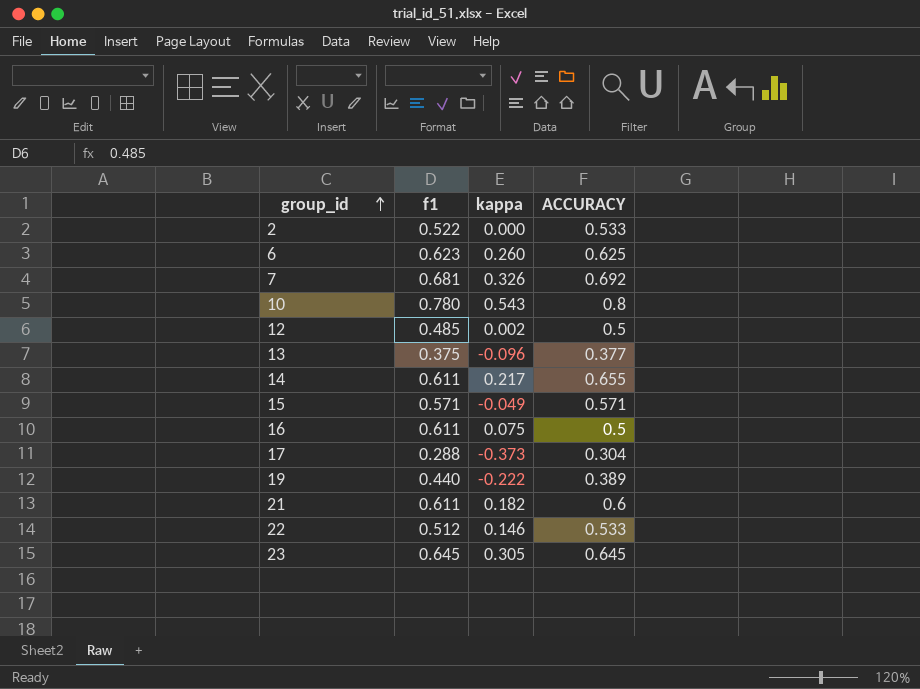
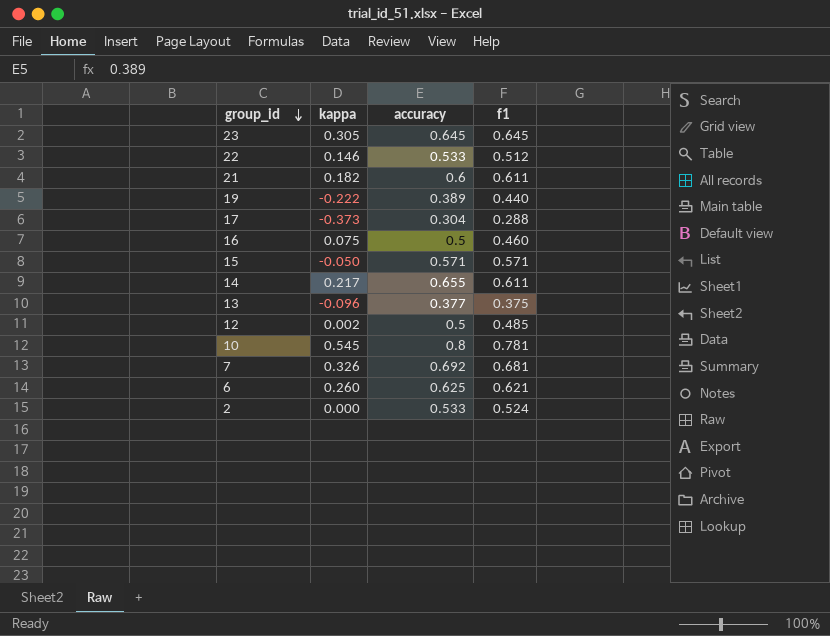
row order: group_id ascending -> group_id descending
column name: ACCURACY -> accuracy
column f1 | position: 2 -> 4
16 | f1: 0.611 -> 0.460
15 | kappa: -0.049 -> -0.050
10 | kappa: 0.543 -> 0.545
10 | f1: 0.780 -> 0.781
6 | f1: 0.623 -> 0.621
2 | f1: 0.522 -> 0.524

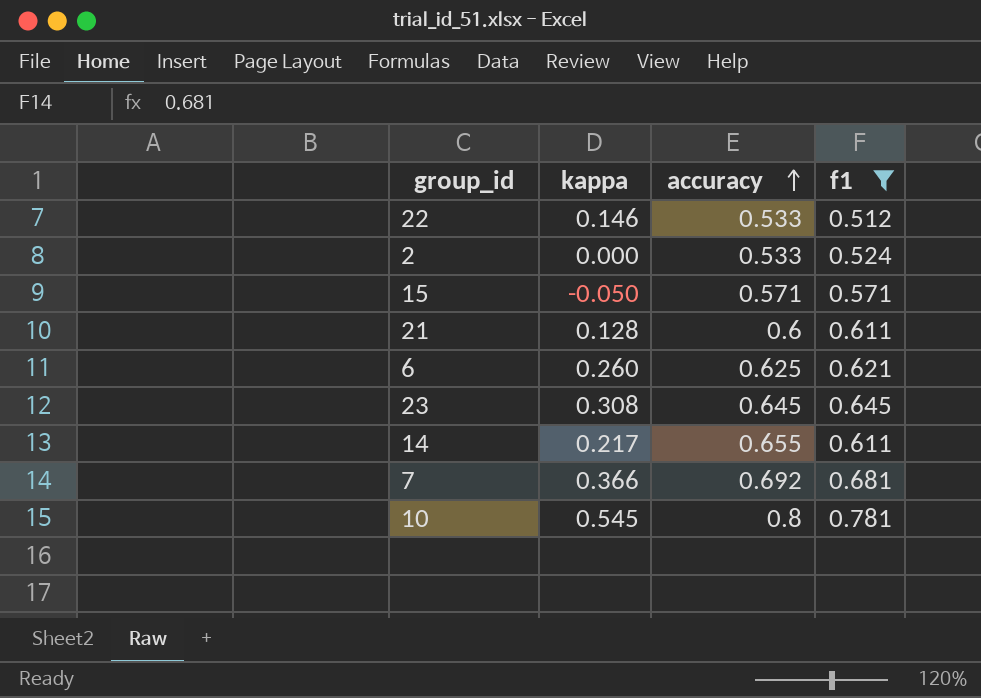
filter: none -> f1 >= 0.512
row order: group_id descending -> accuracy ascending
21 | kappa: 0.182 -> 0.128
23 | kappa: 0.305 -> 0.308
7 | kappa: 0.326 -> 0.366

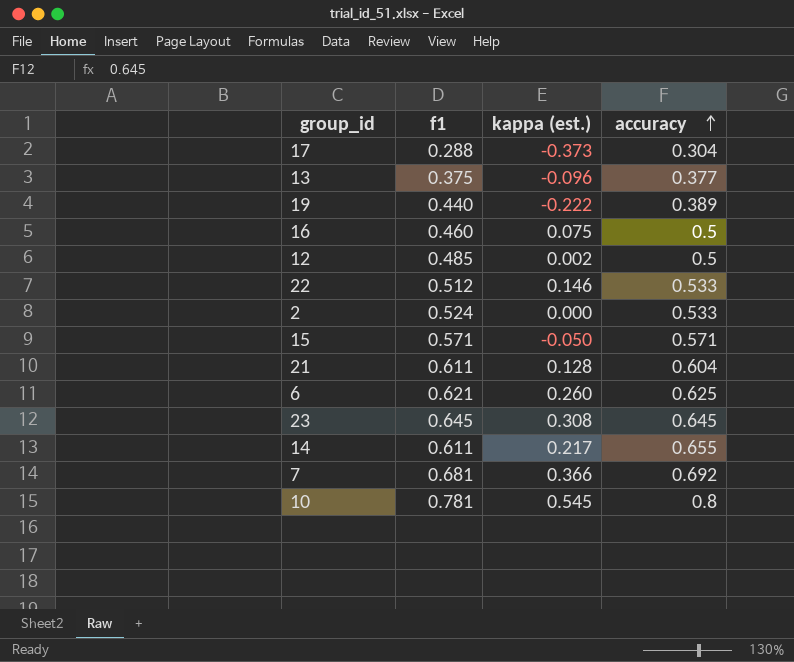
filter: f1 >= 0.512 -> none
column f1 | position: 4 -> 2
column name: kappa -> kappa (est.)
21 | accuracy: 0.6 -> 0.604

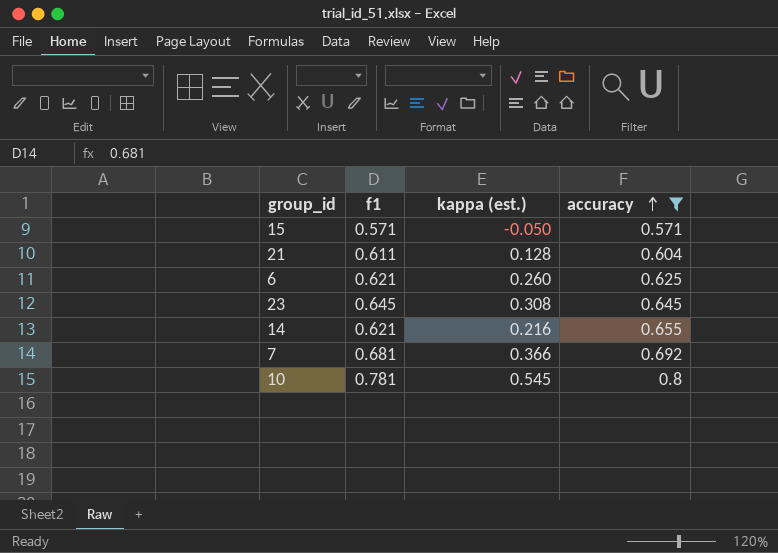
filter: none -> accuracy >= 0.571
14 | f1: 0.611 -> 0.621
14 | kappa (est.): 0.217 -> 0.216

